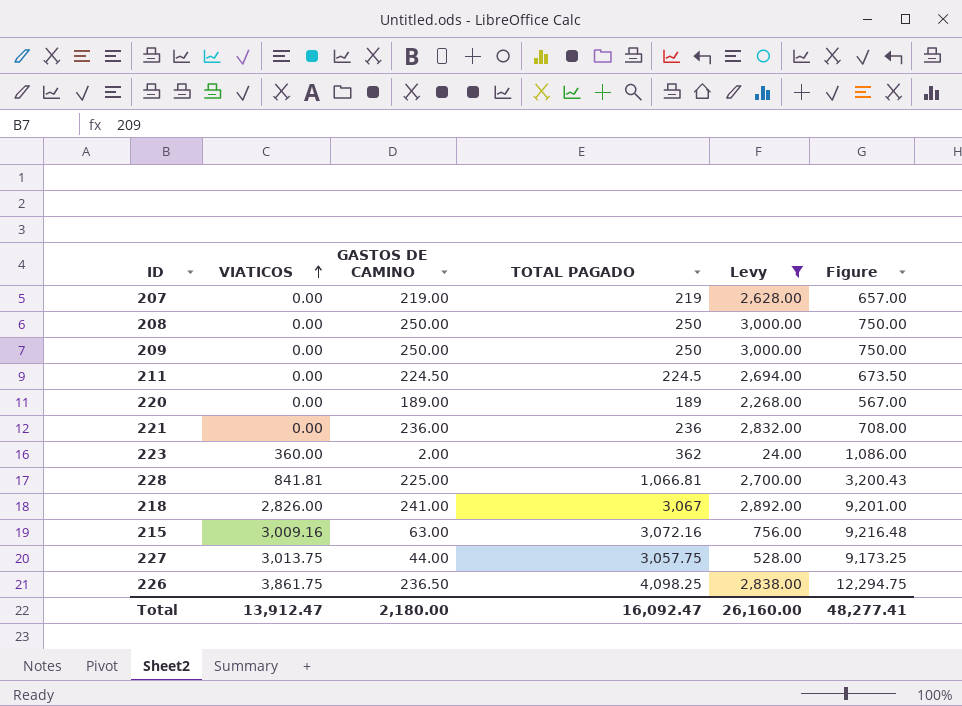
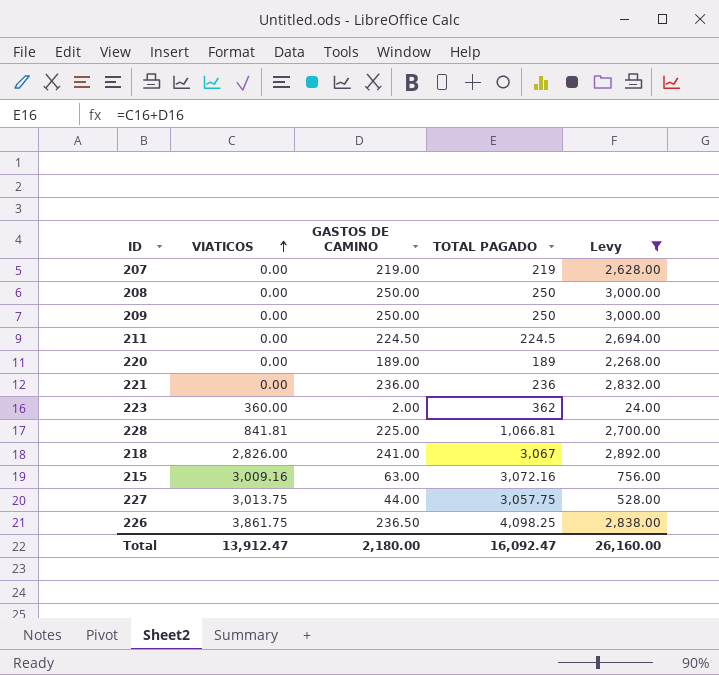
column Figure | formula: [TOTAL PAGADO] * 3 -> none

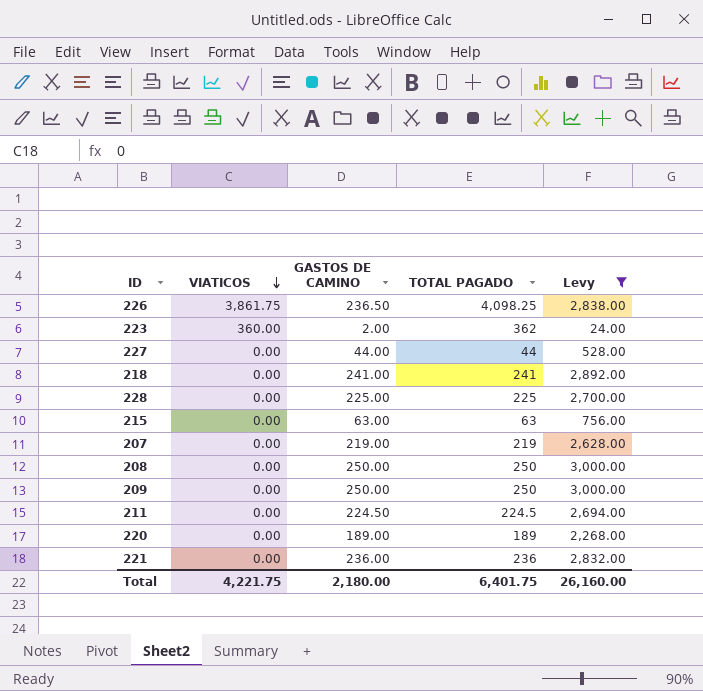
row order: VIATICOS ascending -> VIATICOS descending
227 | VIATICOS: 3,013.75 -> 0.00
227 | TOTAL PAGADO: 3,057.75 -> 44
218 | VIATICOS: 2,826.00 -> 0.00
218 | TOTAL PAGADO: 3,067 -> 241
228 | VIATICOS: 841.81 -> 0.00
228 | TOTAL PAGADO: 1,066.81 -> 225
215 | VIATICOS: 3,009.16 -> 0.00
215 | TOTAL PAGADO: 3,072.16 -> 63
Total | VIATICOS: 13,912.47 -> 4,221.75
Total | TOTAL PAGADO: 16,092.47 -> 6,401.75

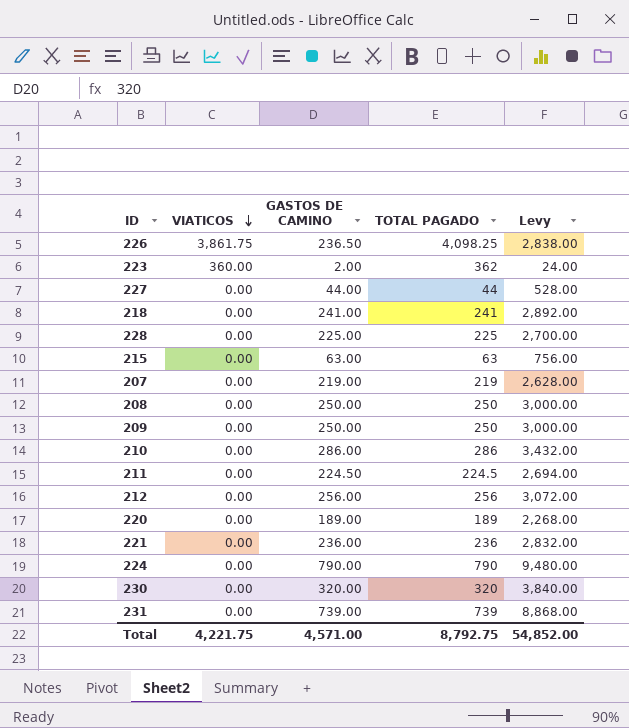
filter: Levy <= 3,000.00 -> none
Total | GASTOS DE CAMINO: 2,180.00 -> 4,571.00
Total | TOTAL PAGADO: 6,401.75 -> 8,792.75
Total | Levy: 26,160.00 -> 54,852.00

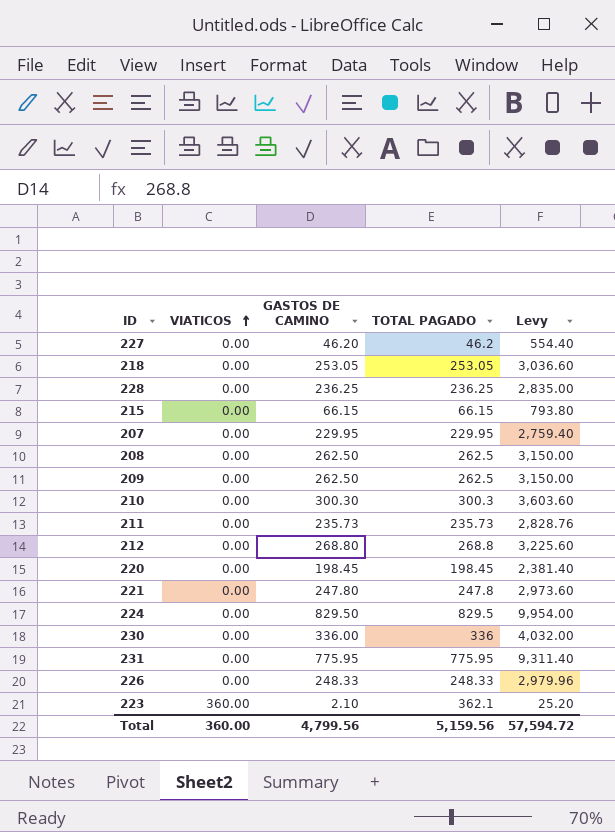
row order: VIATICOS descending -> VIATICOS ascending
227 | GASTOS DE CAMINO: 44.00 -> 46.20
227 | TOTAL PAGADO: 44 -> 46.2
227 | Levy: 528.00 -> 554.40
218 | GASTOS DE CAMINO: 241.00 -> 253.05
218 | TOTAL PAGADO: 241 -> 253.05
218 | Levy: 2,892.00 -> 3,036.60
228 | GASTOS DE CAMINO: 225.00 -> 236.25
228 | TOTAL PAGADO: 225 -> 236.25
228 | Levy: 2,700.00 -> 2,835.00
215 | GASTOS DE CAMINO: 63.00 -> 66.15
215 | TOTAL PAGADO: 63 -> 66.15
215 | Levy: 756.00 -> 793.80
207 | GASTOS DE CAMINO: 219.00 -> 229.95
207 | TOTAL PAGADO: 219 -> 229.95
207 | Levy: 2,628.00 -> 2,759.40
208 | GASTOS DE CAMINO: 250.00 -> 262.50
208 | TOTAL PAGADO: 250 -> 262.5
208 | Levy: 3,000.00 -> 3,150.00
209 | GASTOS DE CAMINO: 250.00 -> 262.50
209 | TOTAL PAGADO: 250 -> 262.5
209 | Levy: 3,000.00 -> 3,150.00
210 | GASTOS DE CAMINO: 286.00 -> 300.30
210 | TOTAL PAGADO: 286 -> 300.3
210 | Levy: 3,432.00 -> 3,603.60
211 | GASTOS DE CAMINO: 224.50 -> 235.73
211 | TOTAL PAGADO: 224.5 -> 235.73
211 | Levy: 2,694.00 -> 2,828.76
212 | GASTOS DE CAMINO: 256.00 -> 268.80
212 | TOTAL PAGADO: 256 -> 268.8
212 | Levy: 3,072.00 -> 3,225.60
220 | GASTOS DE CAMINO: 189.00 -> 198.45
220 | TOTAL PAGADO: 189 -> 198.45
220 | Levy: 2,268.00 -> 2,381.40
221 | GASTOS DE CAMINO: 236.00 -> 247.80
221 | TOTAL PAGADO: 236 -> 247.8
221 | Levy: 2,832.00 -> 2,973.60
224 | GASTOS DE CAMINO: 790.00 -> 829.50
224 | TOTAL PAGADO: 790 -> 829.5
224 | Levy: 9,480.00 -> 9,954.00
230 | GASTOS DE CAMINO: 320.00 -> 336.00
230 | TOTAL PAGADO: 320 -> 336
230 | Levy: 3,840.00 -> 4,032.00
231 | GASTOS DE CAMINO: 739.00 -> 775.95
231 | TOTAL PAGADO: 739 -> 775.95
231 | Levy: 8,868.00 -> 9,311.40
226 | VIATICOS: 3,861.75 -> 0.00
226 | GASTOS DE CAMINO: 236.50 -> 248.33
226 | TOTAL PAGADO: 4,098.25 -> 248.33
226 | Levy: 2,838.00 -> 2,979.96
223 | GASTOS DE CAMINO: 2.00 -> 2.10
223 | TOTAL PAGADO: 362 -> 362.1
223 | Levy: 24.00 -> 25.20
Total | VIATICOS: 4,221.75 -> 360.00
Total | GASTOS DE CAMINO: 4,571.00 -> 4,799.56
Total | TOTAL PAGADO: 8,792.75 -> 5,159.56
Total | Levy: 54,852.00 -> 57,594.72

